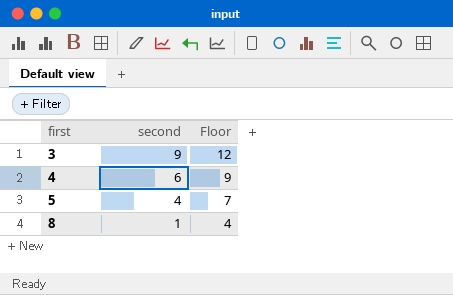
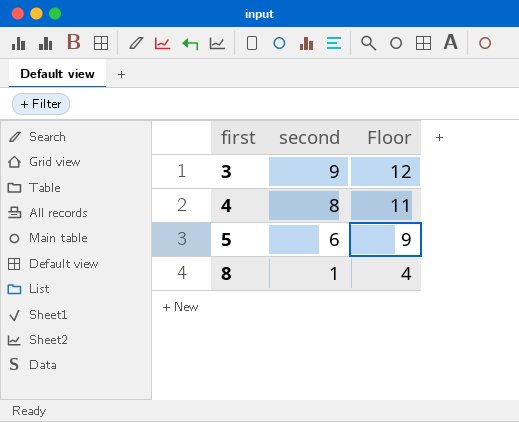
4 | second: 6 -> 8
4 | Floor: 9 -> 11
5 | second: 4 -> 6
5 | Floor: 7 -> 9

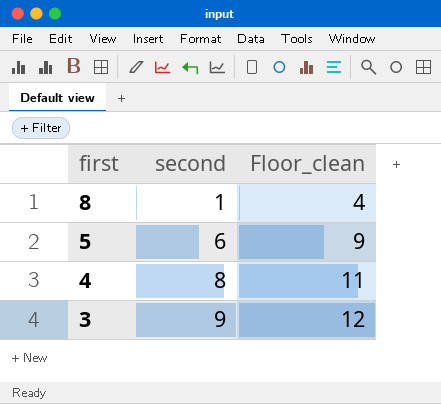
row order: first ascending -> first descending
column name: Floor -> Floor_clean

